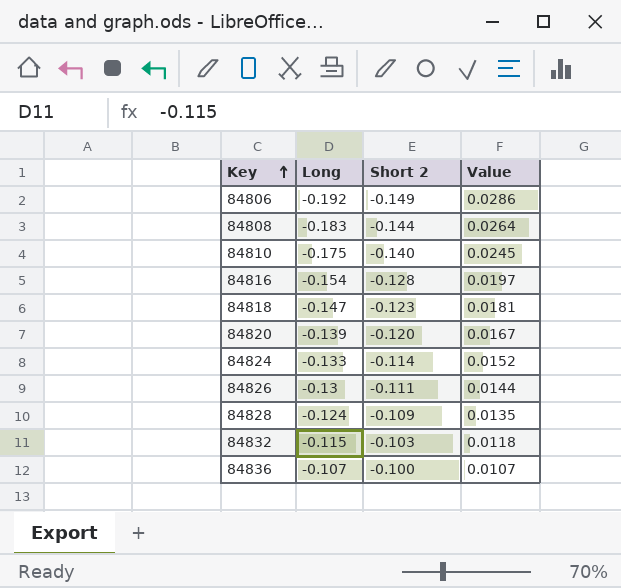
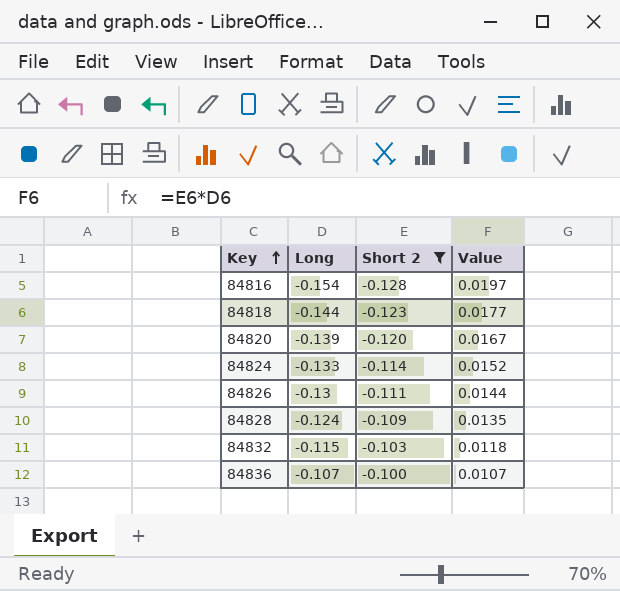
filter: none -> Short 2 >= -0.128
84818 | Long: -0.147 -> -0.144
84818 | Value: 0.0181 -> 0.0177

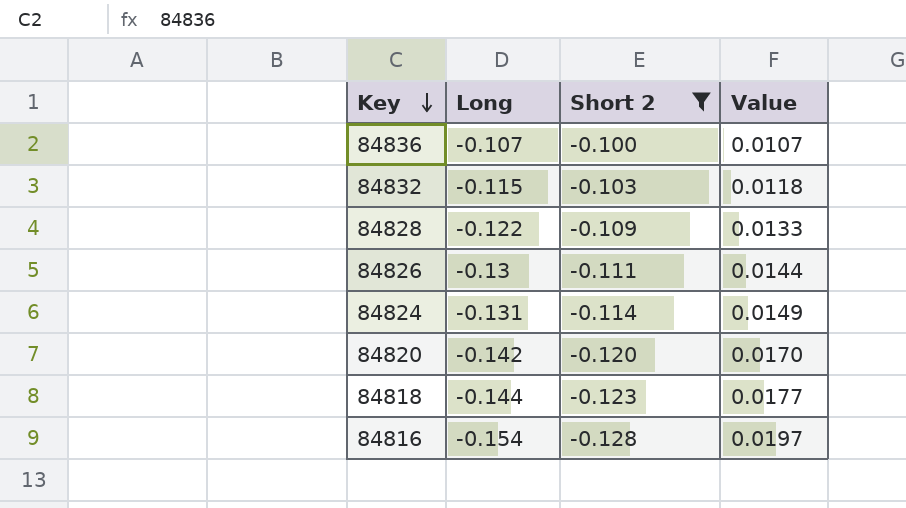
row order: Key ascending -> Key descending
84828 | Long: -0.124 -> -0.122
84828 | Value: 0.0135 -> 0.0133
84824 | Long: -0.133 -> -0.131
84824 | Value: 0.0152 -> 0.0149
84820 | Long: -0.139 -> -0.142
84820 | Value: 0.0167 -> 0.0170

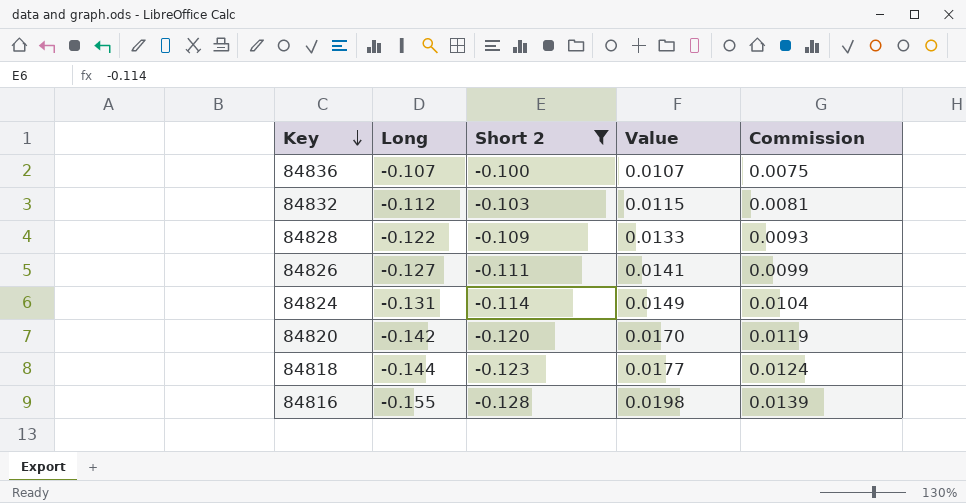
column Commission | formula: none -> [Value] * 0.7
84832 | Long: -0.115 -> -0.112
84832 | Value: 0.0118 -> 0.0115
84826 | Long: -0.13 -> -0.127
84826 | Value: 0.0144 -> 0.0141
84816 | Long: -0.154 -> -0.155
84816 | Value: 0.0197 -> 0.0198

